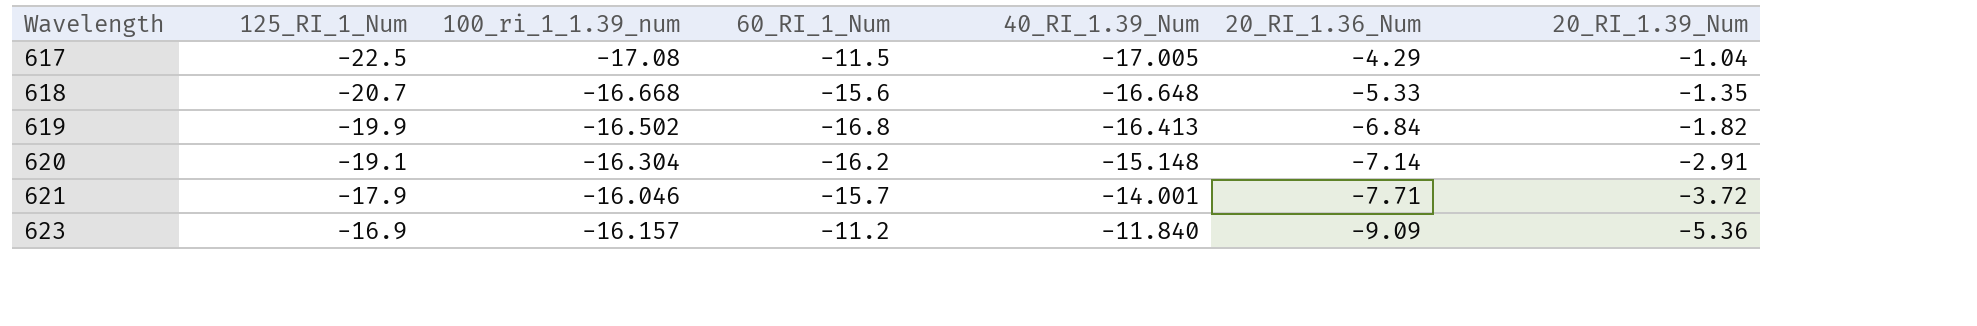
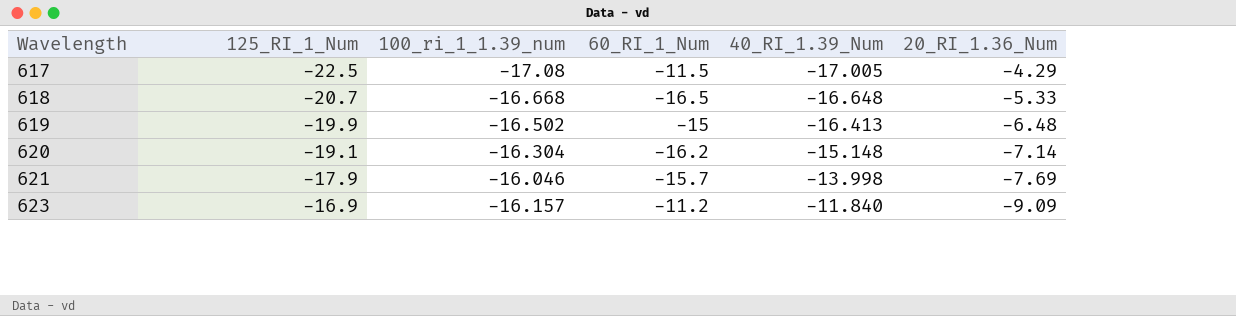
column 20_RI_1.39_Num | position: 7 -> none
618 | 60_RI_1_Num: -15.6 -> -16.5
619 | 60_RI_1_Num: -16.8 -> -15
619 | 20_RI_1.36_Num: -6.84 -> -6.48
621 | 40_RI_1.39_Num: -14.001 -> -13.998
621 | 20_RI_1.36_Num: -7.71 -> -7.69

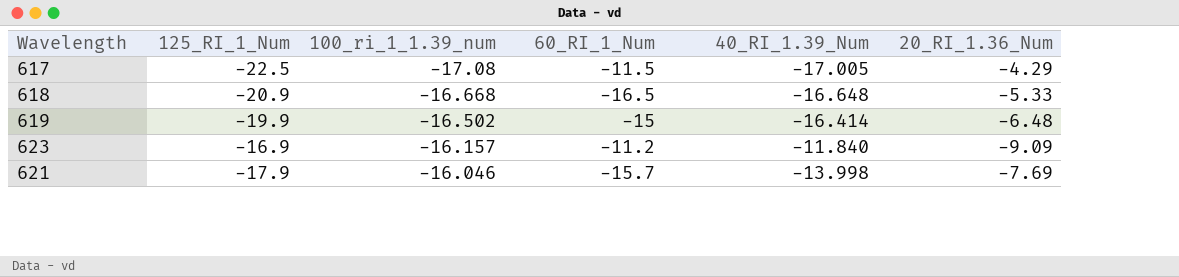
row order: Wavelength ascending -> 100_ri_1_1.39_num ascending
row 620: -19.1 | -16.304 | -16.2 | -15.148 | -7.14 -> none
618 | 125_RI_1_Num: -20.7 -> -20.9
619 | 40_RI_1.39_Num: -16.413 -> -16.414

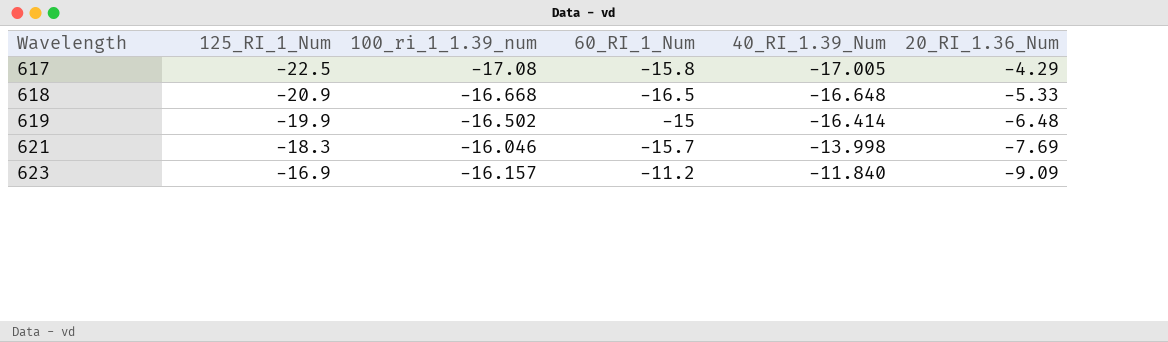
row order: 100_ri_1_1.39_num ascending -> Wavelength ascending
617 | 60_RI_1_Num: -11.5 -> -15.8
621 | 125_RI_1_Num: -17.9 -> -18.3

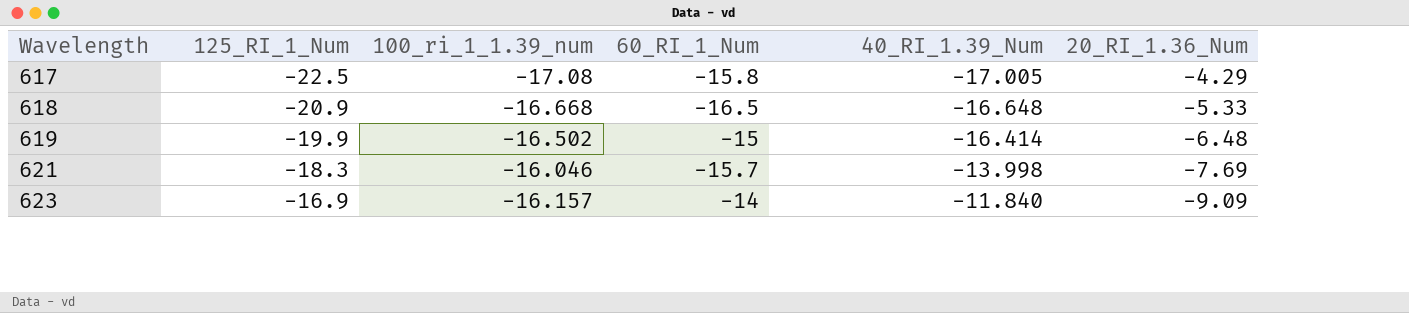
623 | 60_RI_1_Num: -11.2 -> -14

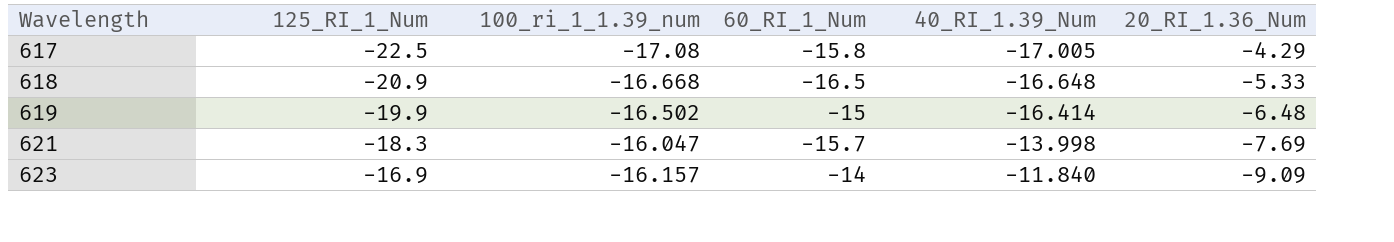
621 | 100_ri_1_1.39_num: -16.046 -> -16.047

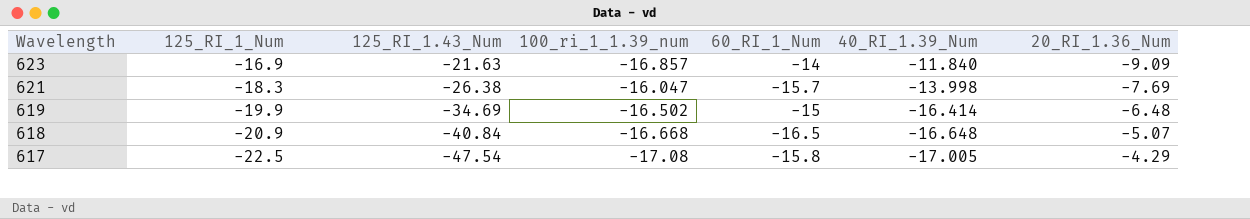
row order: Wavelength ascending -> Wavelength descending
column 125_RI_1.43_Num | position: none -> 3
623 | 100_ri_1_1.39_num: -16.157 -> -16.857
618 | 20_RI_1.36_Num: -5.33 -> -5.07

